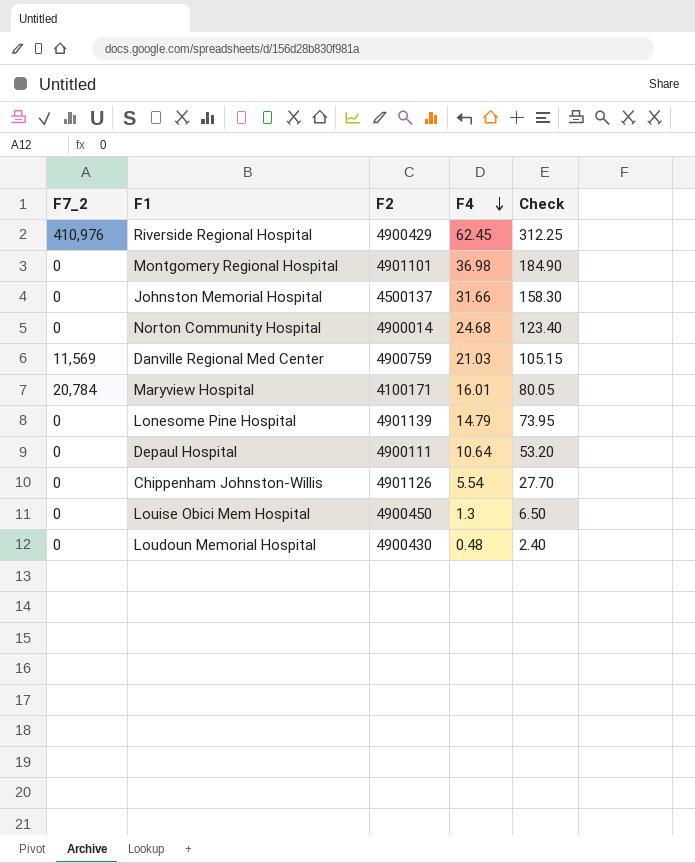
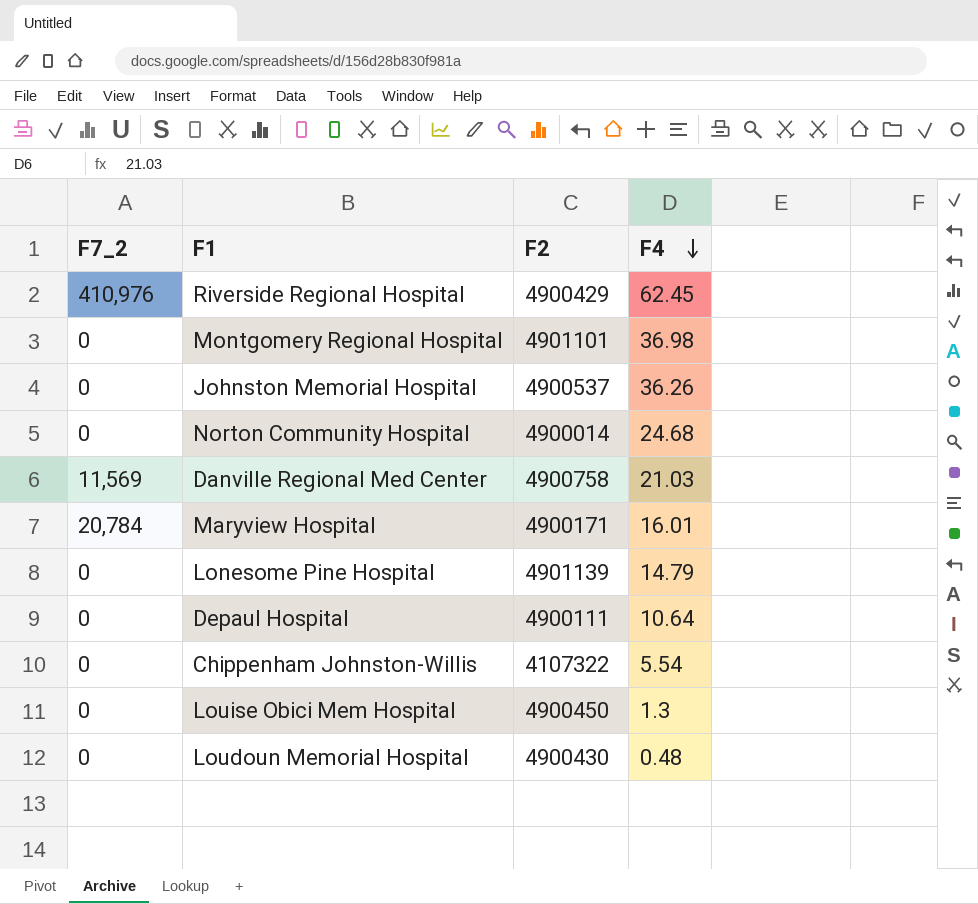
column Check | formula: [F4] * 5 -> none
Johnston Memorial Hospital | F2: 4500137 -> 4900537
Johnston Memorial Hospital | F4: 31.66 -> 36.26
Danville Regional Med Center | F2: 4900759 -> 4900758
Maryview Hospital | F2: 4100171 -> 4900171
Chippenham Johnston-Willis | F2: 4901126 -> 4107322

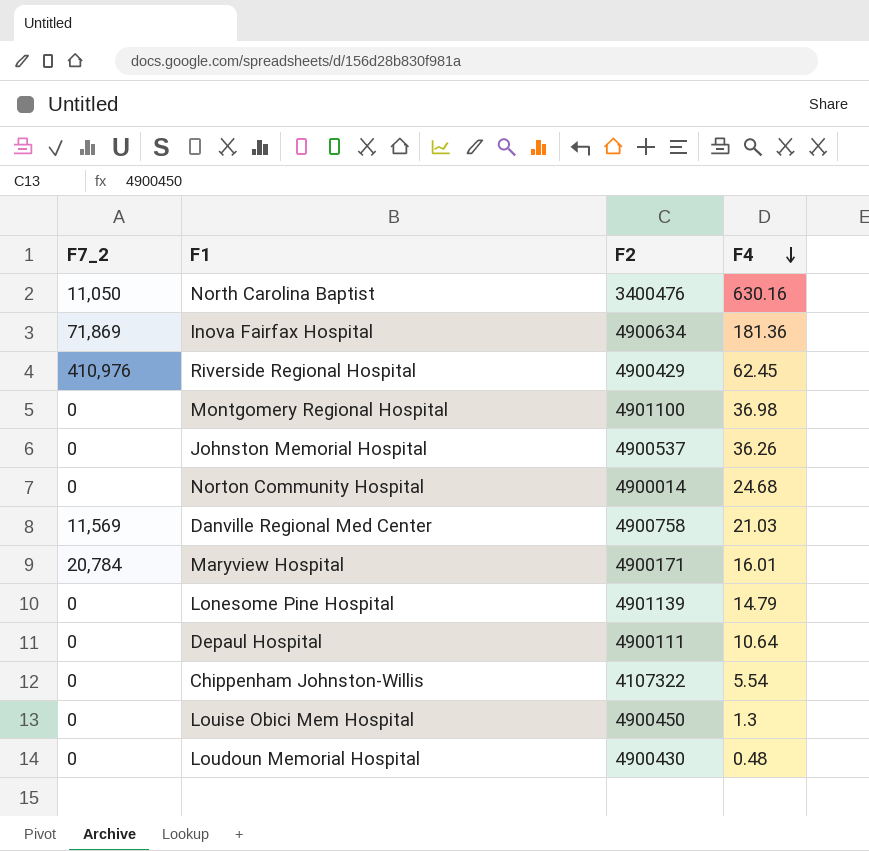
row North Carolina Baptist: none -> 11,050 | 3400476 | 630.16
row Inova Fairfax Hospital: none -> 71,869 | 4900634 | 181.36
Montgomery Regional Hospital | F2: 4901101 -> 4901100

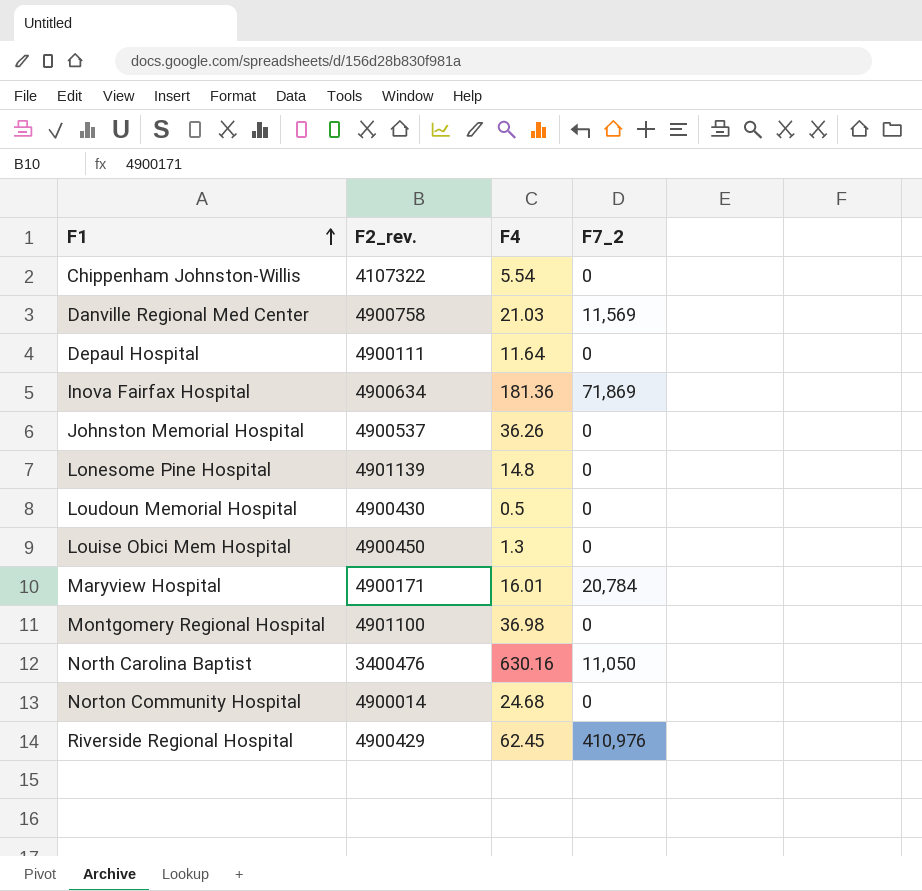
row order: F4 descending -> F1 ascending
column name: F2 -> F2_rev.
column F7_2 | position: 1 -> 4
Depaul Hospital | F4: 10.64 -> 11.64
Lonesome Pine Hospital | F4: 14.79 -> 14.8
Loudoun Memorial Hospital | F4: 0.48 -> 0.5

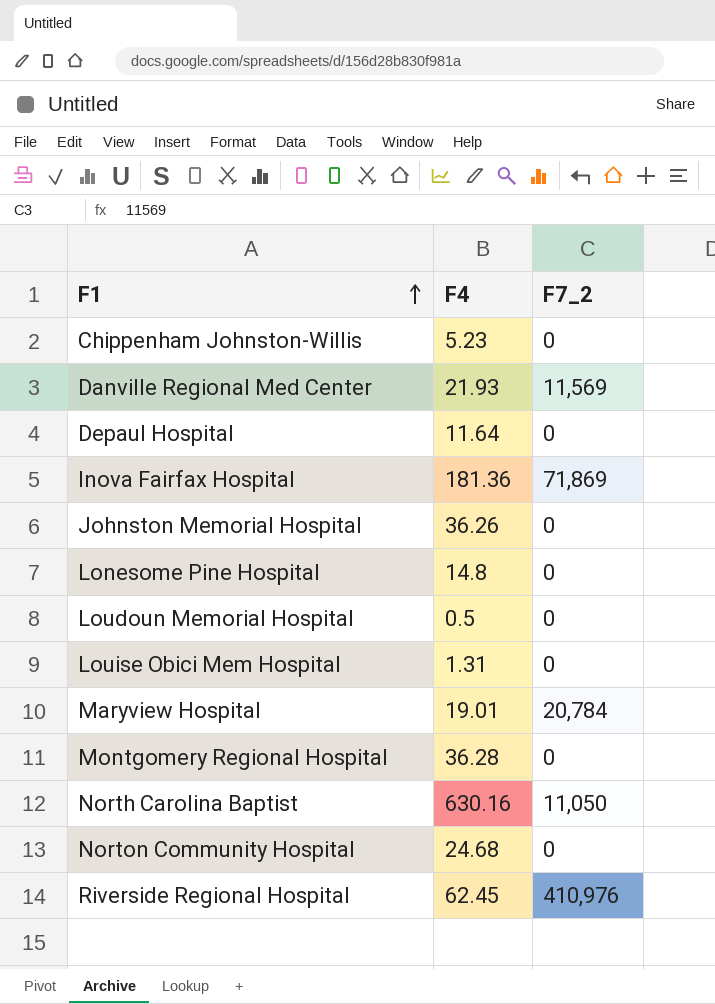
column F2_rev. | position: 2 -> none
Chippenham Johnston-Willis | F4: 5.54 -> 5.23
Danville Regional Med Center | F4: 21.03 -> 21.93
Louise Obici Mem Hospital | F4: 1.3 -> 1.31
Maryview Hospital | F4: 16.01 -> 19.01
Montgomery Regional Hospital | F4: 36.98 -> 36.28

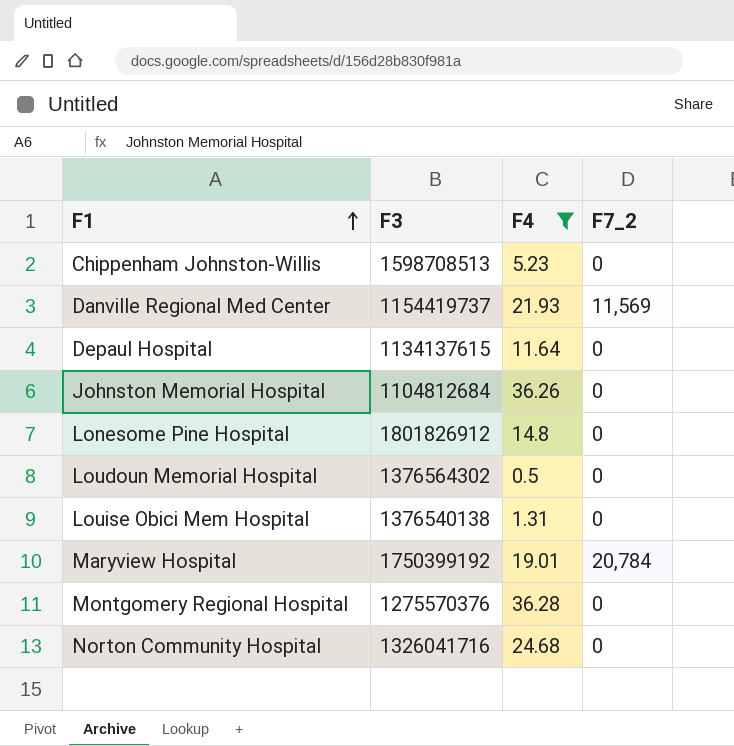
filter: none -> F4 <= 36.28
column F3 | position: none -> 2

